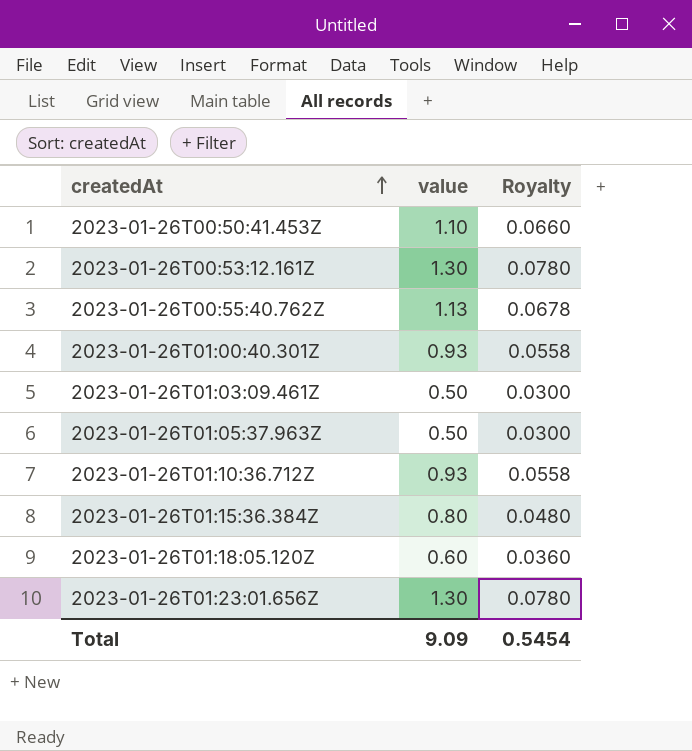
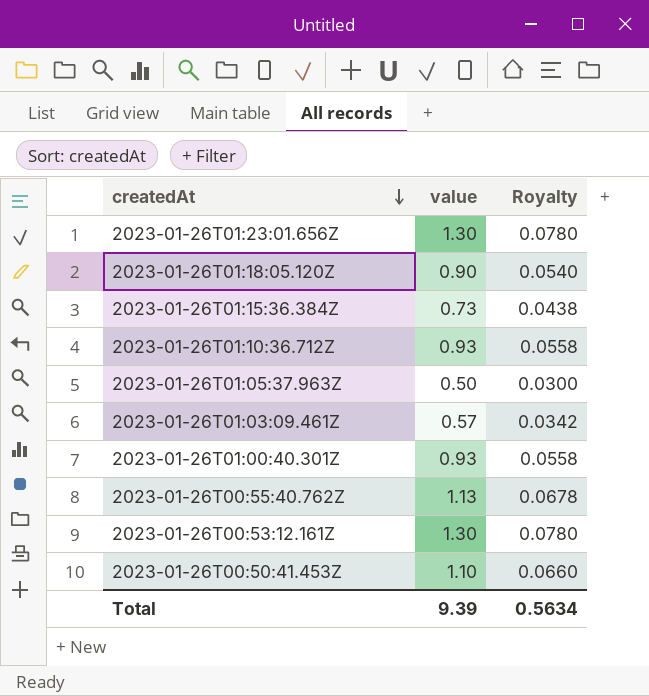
row order: createdAt ascending -> createdAt descending
2023-01-26T01:18:05.120Z | value: 0.60 -> 0.90
2023-01-26T01:18:05.120Z | Royalty: 0.0360 -> 0.0540
2023-01-26T01:15:36.384Z | value: 0.80 -> 0.73
2023-01-26T01:15:36.384Z | Royalty: 0.0480 -> 0.0438
2023-01-26T01:03:09.461Z | value: 0.50 -> 0.57
2023-01-26T01:03:09.461Z | Royalty: 0.0300 -> 0.0342
Total | value: 9.09 -> 9.39
Total | Royalty: 0.5454 -> 0.5634

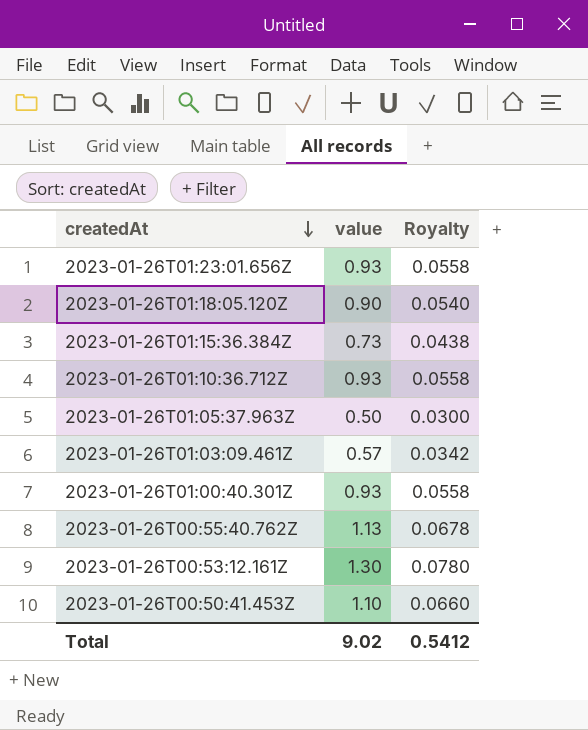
2023-01-26T01:23:01.656Z | value: 1.30 -> 0.93
2023-01-26T01:23:01.656Z | Royalty: 0.0780 -> 0.0558
Total | value: 9.39 -> 9.02
Total | Royalty: 0.5634 -> 0.5412

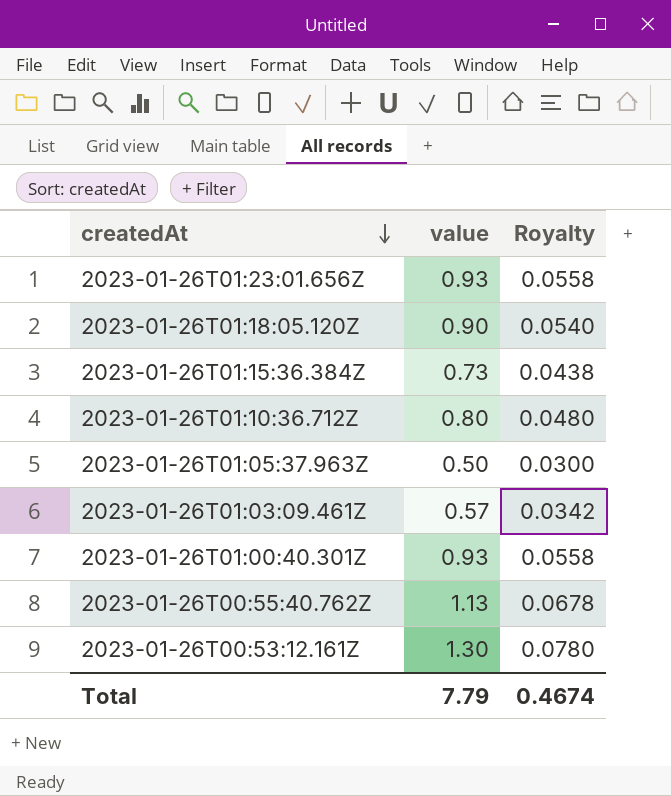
row 2023-01-26T00:50:41.453Z: 1.10 | 0.0660 -> none
2023-01-26T01:10:36.712Z | value: 0.93 -> 0.80
2023-01-26T01:10:36.712Z | Royalty: 0.0558 -> 0.0480
Total | value: 9.02 -> 7.79
Total | Royalty: 0.5412 -> 0.4674

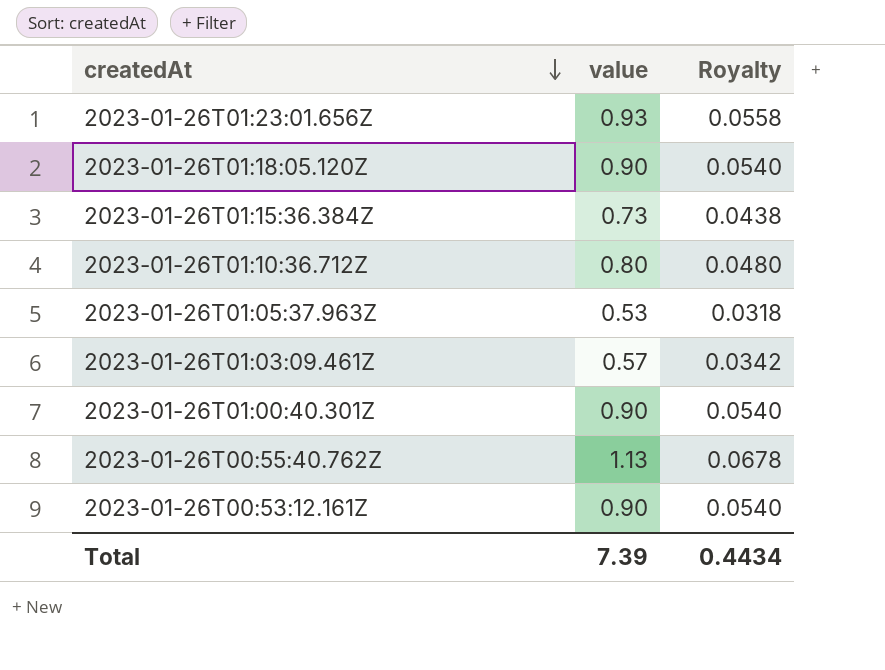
2023-01-26T01:05:37.963Z | value: 0.50 -> 0.53
2023-01-26T01:05:37.963Z | Royalty: 0.0300 -> 0.0318
2023-01-26T01:00:40.301Z | value: 0.93 -> 0.90
2023-01-26T01:00:40.301Z | Royalty: 0.0558 -> 0.0540
2023-01-26T00:53:12.161Z | value: 1.30 -> 0.90
2023-01-26T00:53:12.161Z | Royalty: 0.0780 -> 0.0540
Total | value: 7.79 -> 7.39
Total | Royalty: 0.4674 -> 0.4434

